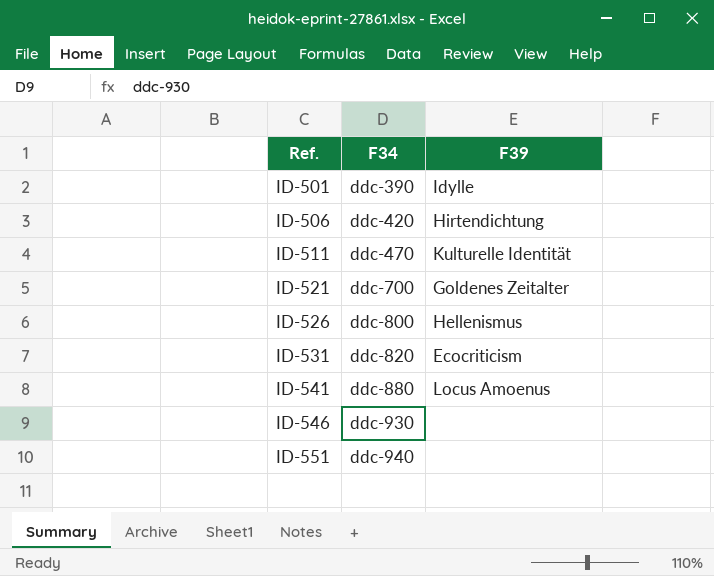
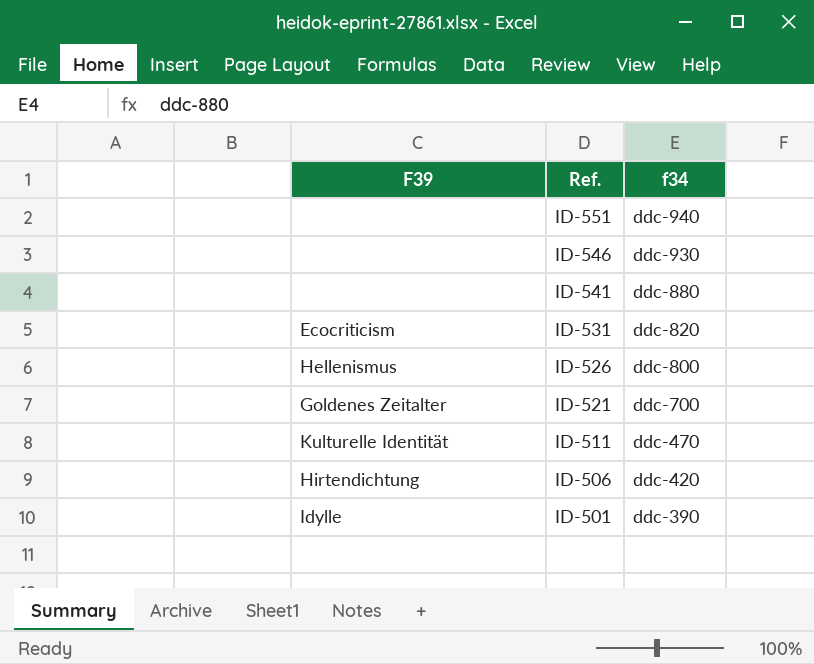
row order: Ref. ascending -> Ref. descending
column F39 | position: 3 -> 1
column name: F34 -> f34
ID-541 | F39: Locus Amoenus -> none

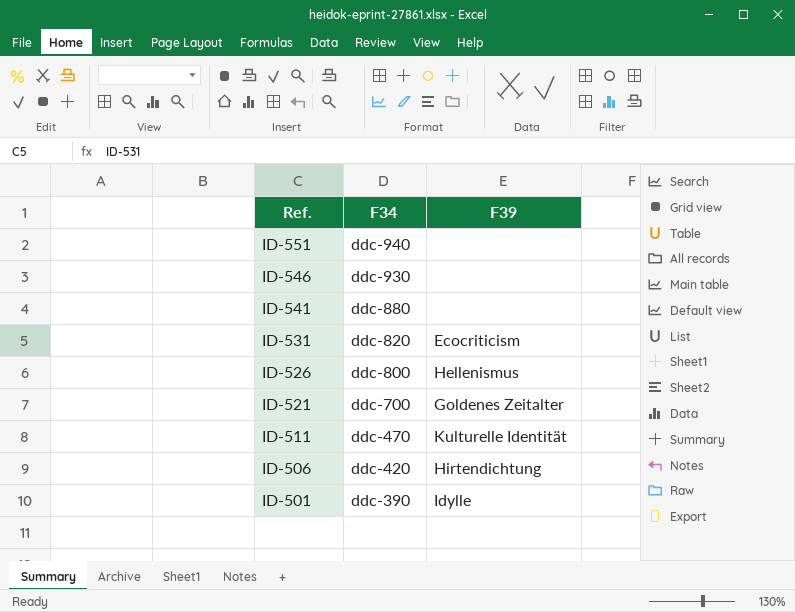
column name: f34 -> F34
column F39 | position: 1 -> 3

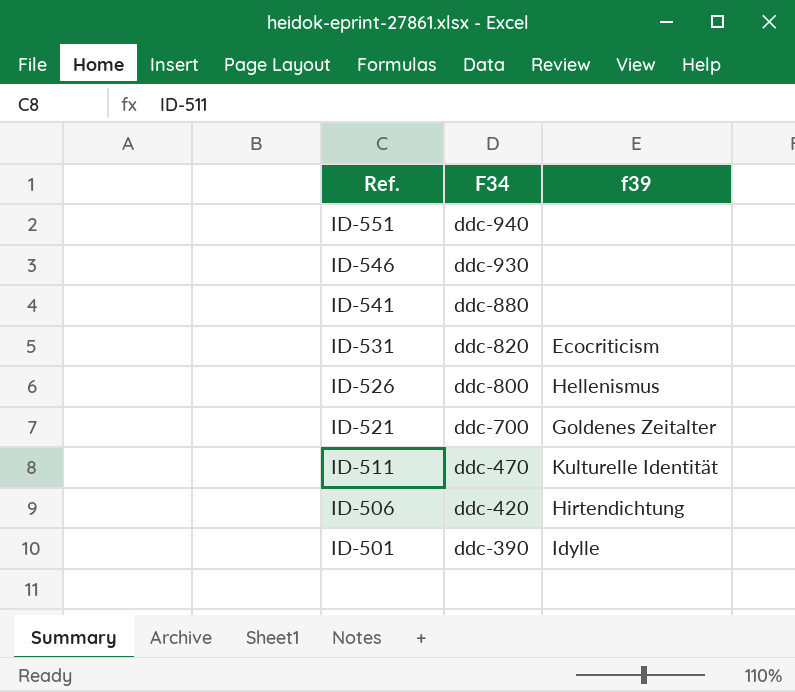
column name: F39 -> f39

